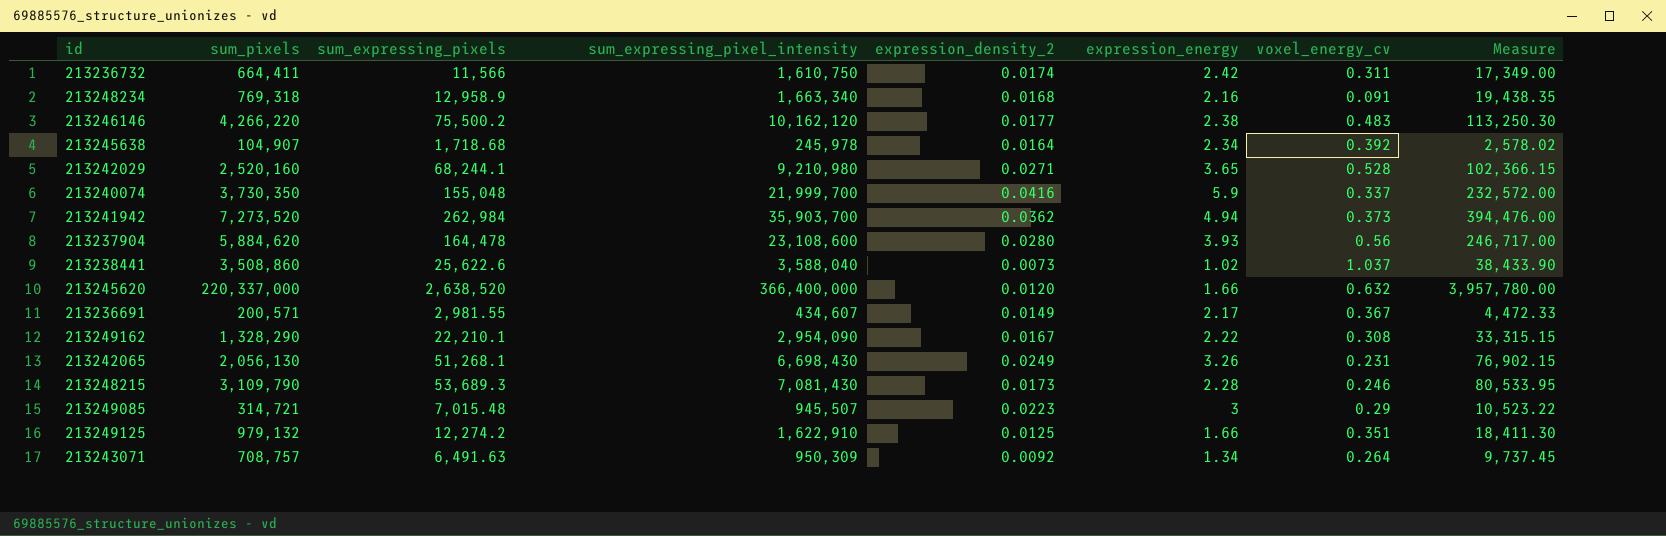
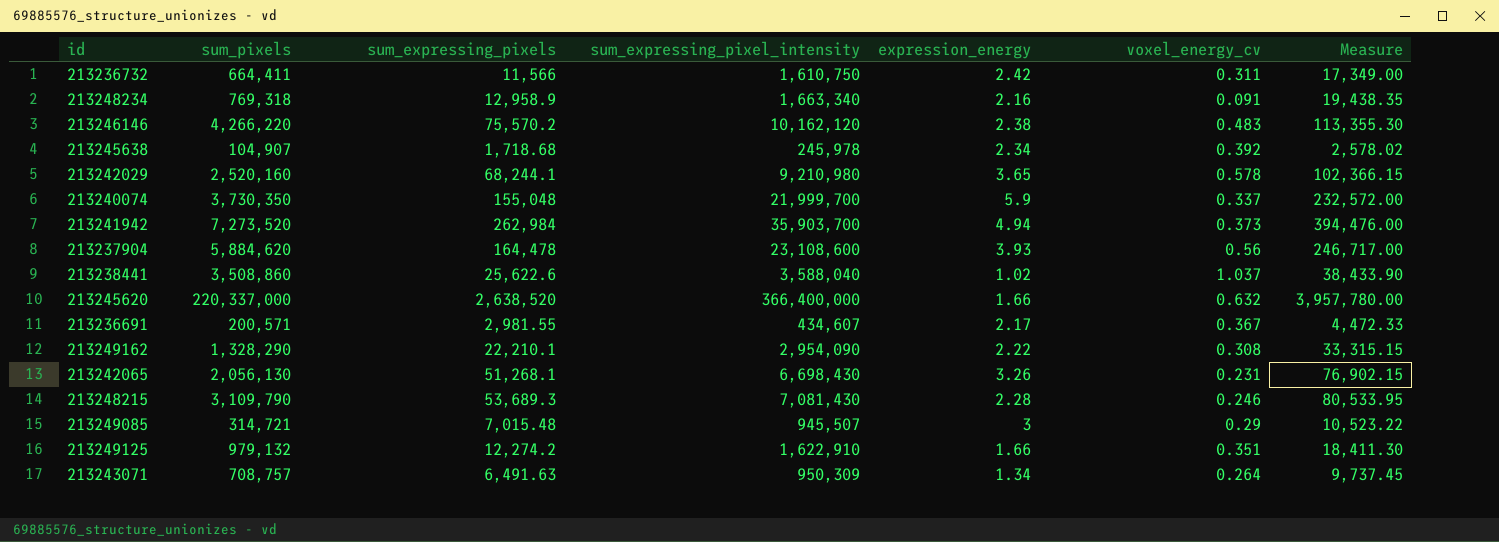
column expression_density_2 | formula: [sum_expressing_pixels] / [sum_pixels] -> none
213246146 | sum_expressing_pixels: 75,500.2 -> 75,570.2
213246146 | Measure: 113,250.30 -> 113,355.30
213242029 | voxel_energy_cv: 0.528 -> 0.578

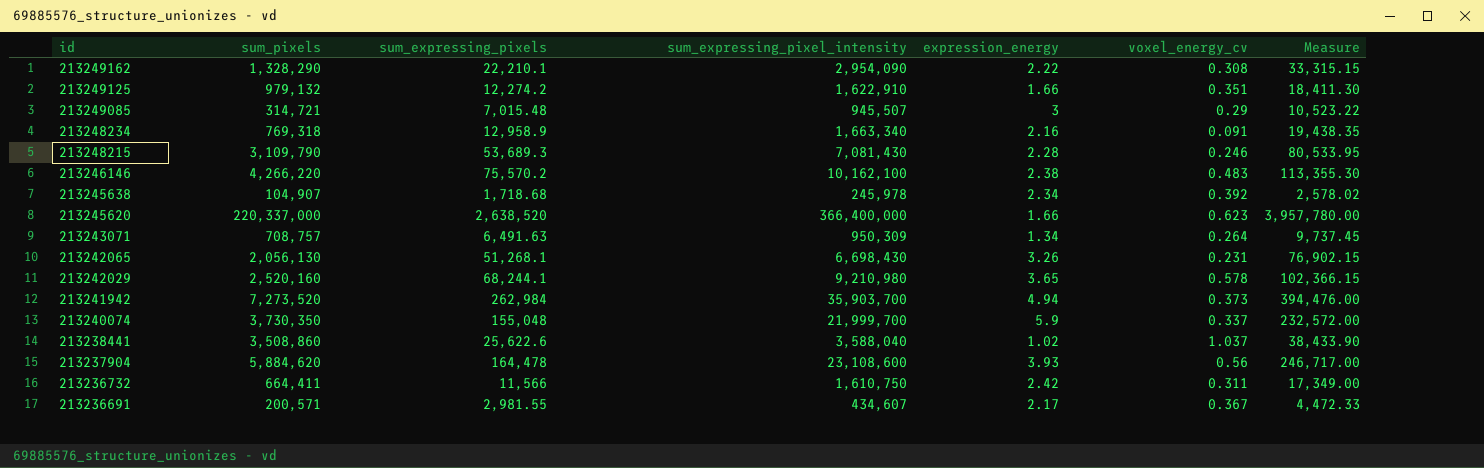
row order: none -> id descending
213246146 | sum_expressing_pixel_intensity: 10,162,120 -> 10,162,100
213245620 | voxel_energy_cv: 0.632 -> 0.623

